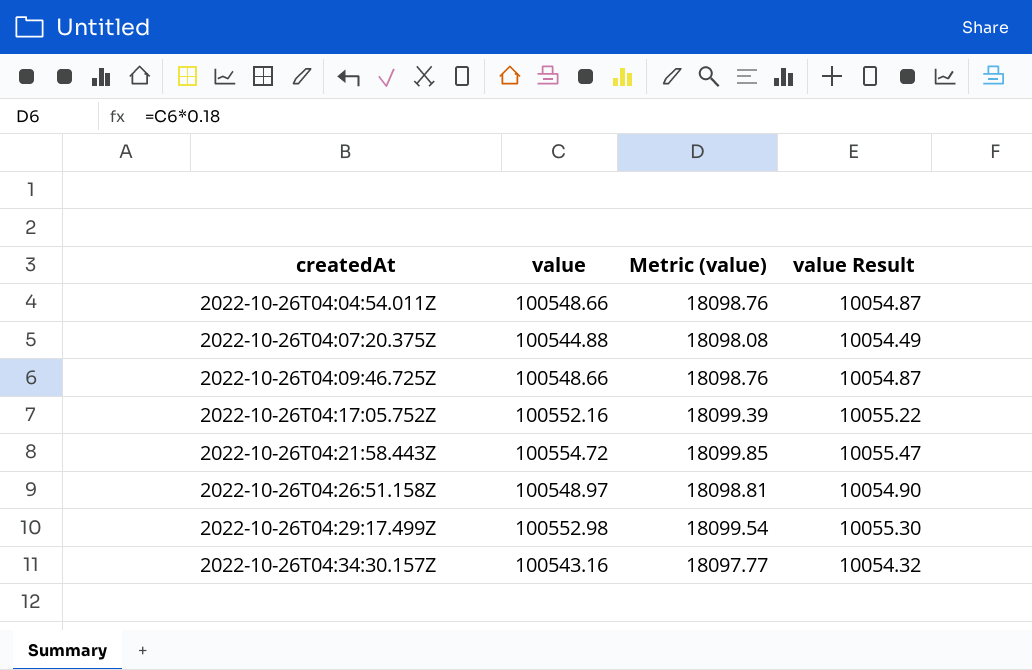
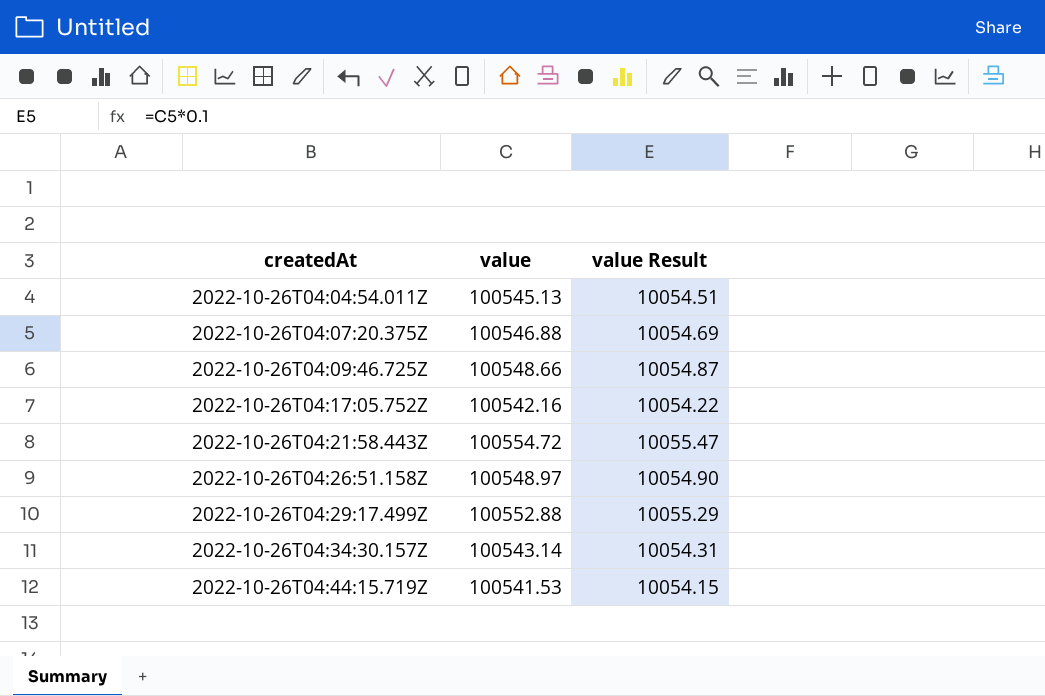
column Metric (value) | formula: [value] * 0.18 -> none
2022-10-26T04:04:54.011Z | value: 100548.66 -> 100545.13
2022-10-26T04:04:54.011Z | value Result: 10054.87 -> 10054.51
2022-10-26T04:07:20.375Z | value: 100544.88 -> 100546.88
2022-10-26T04:07:20.375Z | value Result: 10054.49 -> 10054.69
2022-10-26T04:17:05.752Z | value: 100552.16 -> 100542.16
2022-10-26T04:17:05.752Z | value Result: 10055.22 -> 10054.22
2022-10-26T04:29:17.499Z | value: 100552.98 -> 100552.88
2022-10-26T04:29:17.499Z | value Result: 10055.30 -> 10055.29
2022-10-26T04:34:30.157Z | value: 100543.16 -> 100543.14
2022-10-26T04:34:30.157Z | value Result: 10054.32 -> 10054.31
row 2022-10-26T04:44:15.719Z: none -> 100541.53 | 10054.15

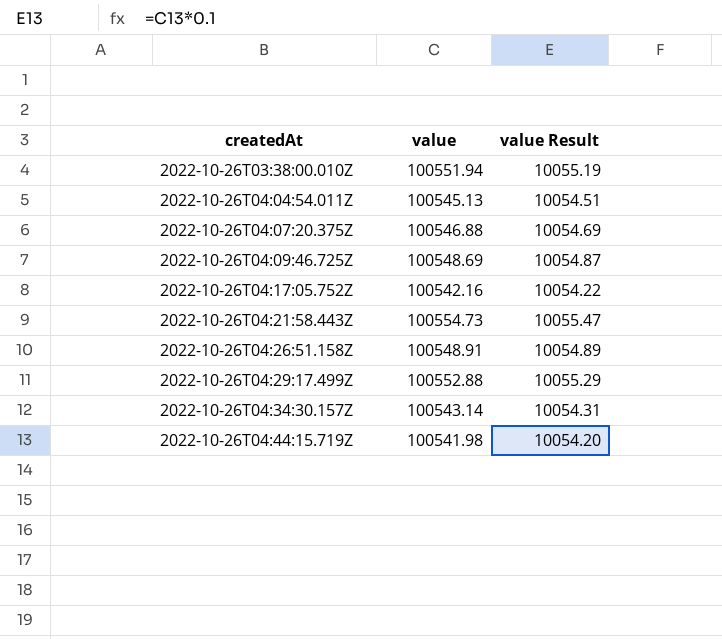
row 2022-10-26T03:38:00.010Z: none -> 100551.94 | 10055.19
2022-10-26T04:09:46.725Z | value: 100548.66 -> 100548.69
2022-10-26T04:21:58.443Z | value: 100554.72 -> 100554.73
2022-10-26T04:26:51.158Z | value: 100548.97 -> 100548.91
2022-10-26T04:26:51.158Z | value Result: 10054.90 -> 10054.89
2022-10-26T04:44:15.719Z | value: 100541.53 -> 100541.98
2022-10-26T04:44:15.719Z | value Result: 10054.15 -> 10054.20

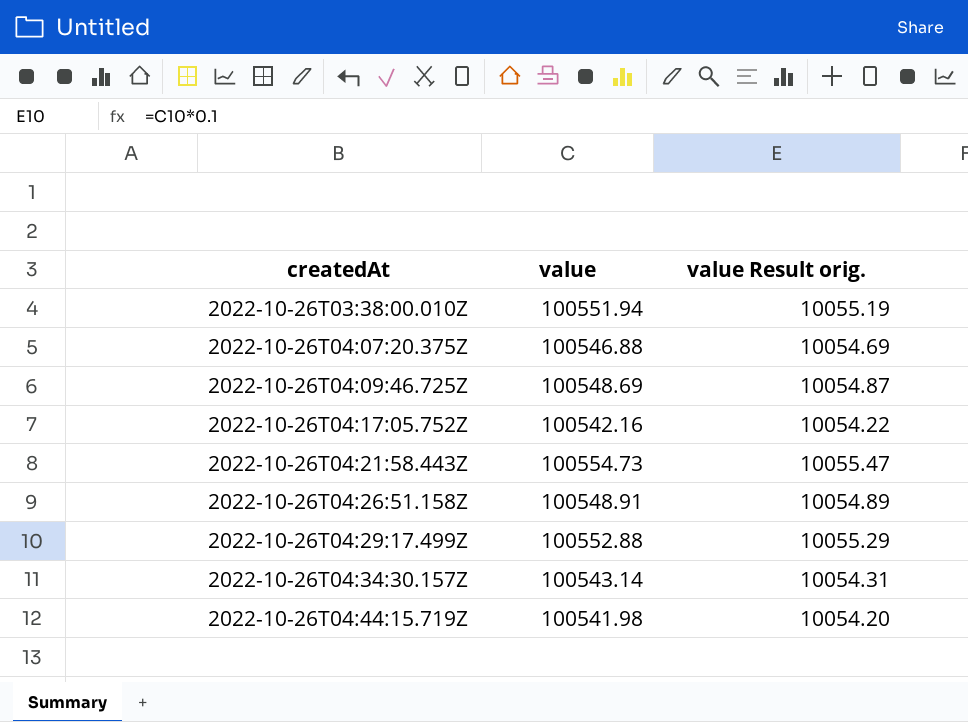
column name: value Result -> value Result orig.
row 2022-10-26T04:04:54.011Z: 100545.13 | 10054.51 -> none

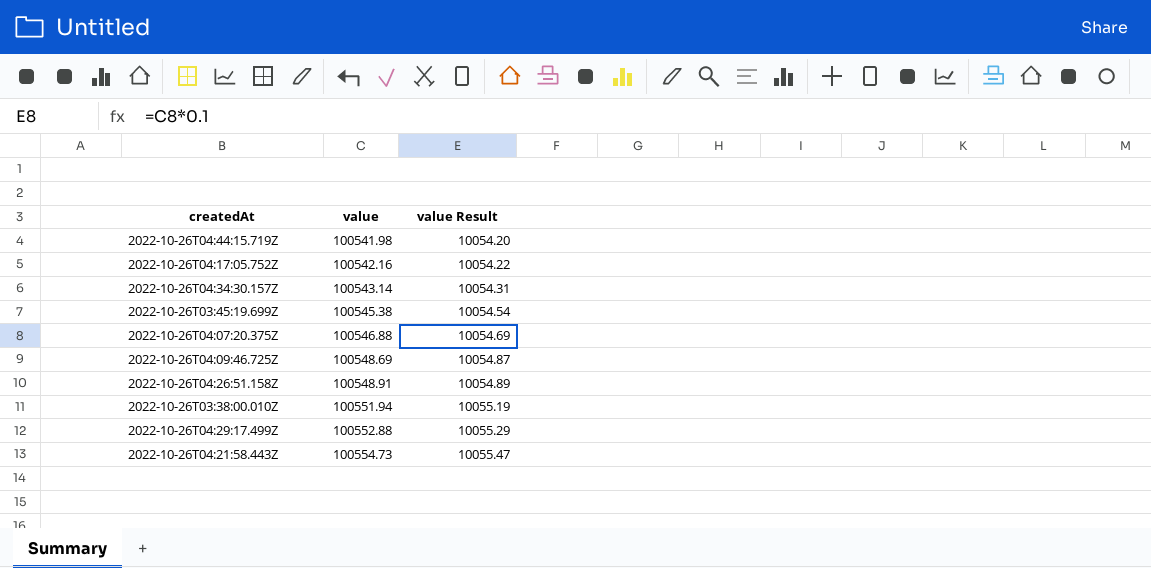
row order: createdAt ascending -> value ascending
column name: value Result orig. -> value Result
row 2022-10-26T03:45:19.699Z: none -> 100545.38 | 10054.54

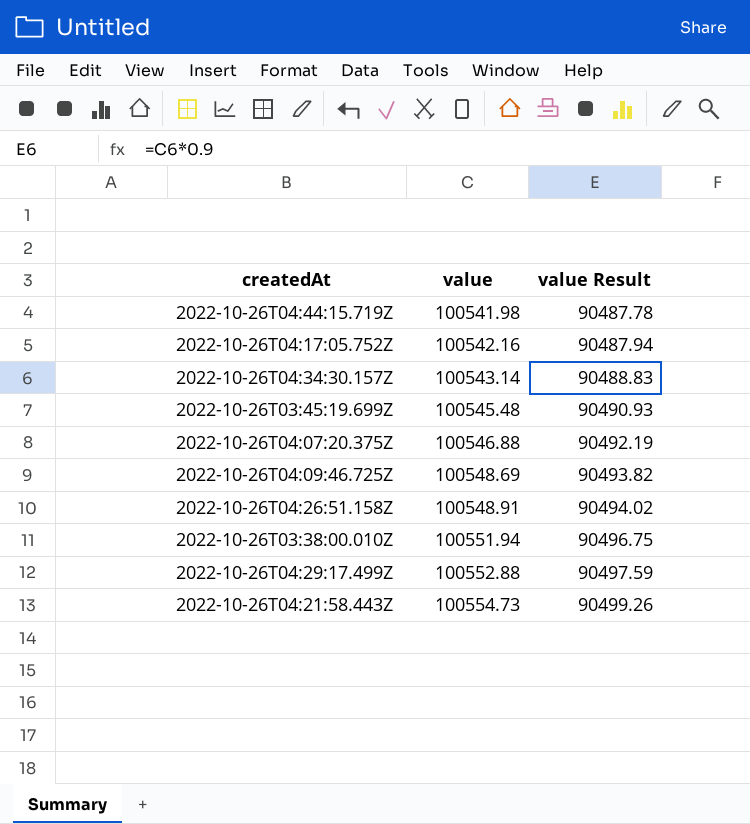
column value Result | formula: [value] * 0.1 -> [value] * 0.9
2022-10-26T03:45:19.699Z | value: 100545.38 -> 100545.48

